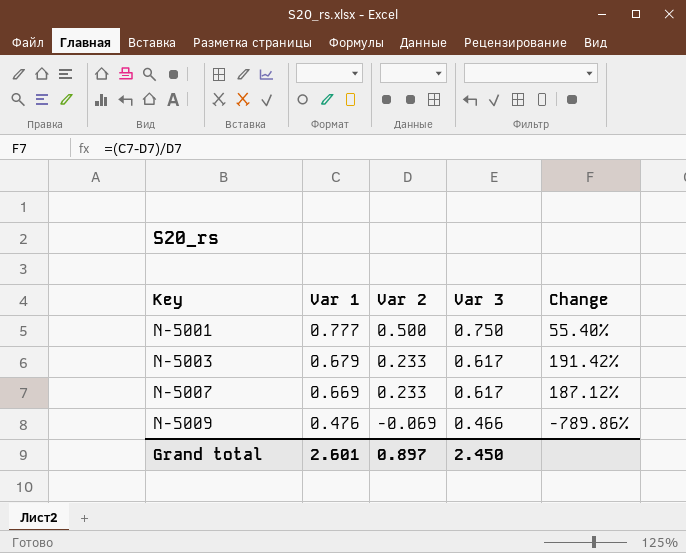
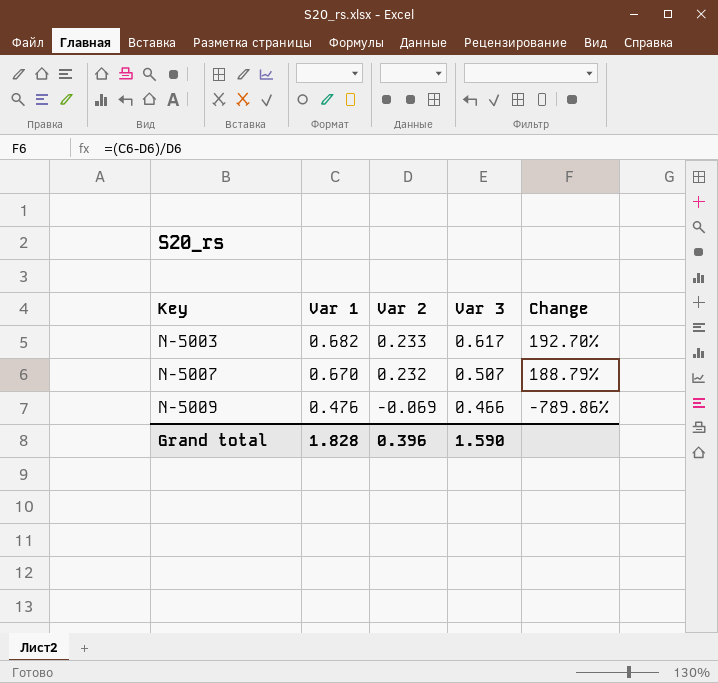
row N-5001: 0.777 | 0.500 | 0.750 | 55.40% -> none
N-5003 | Var 1: 0.679 -> 0.682
N-5003 | Change: 191.42% -> 192.70%
N-5007 | Var 1: 0.669 -> 0.670
N-5007 | Var 2: 0.233 -> 0.232
N-5007 | Var 3: 0.617 -> 0.507
N-5007 | Change: 187.12% -> 188.79%
Grand total | Var 1: 2.601 -> 1.828
Grand total | Var 2: 0.897 -> 0.396
Grand total | Var 3: 2.450 -> 1.590

